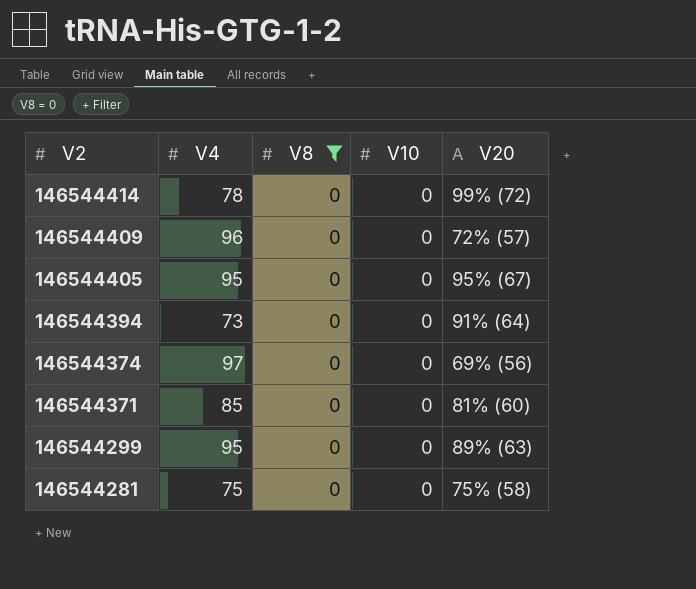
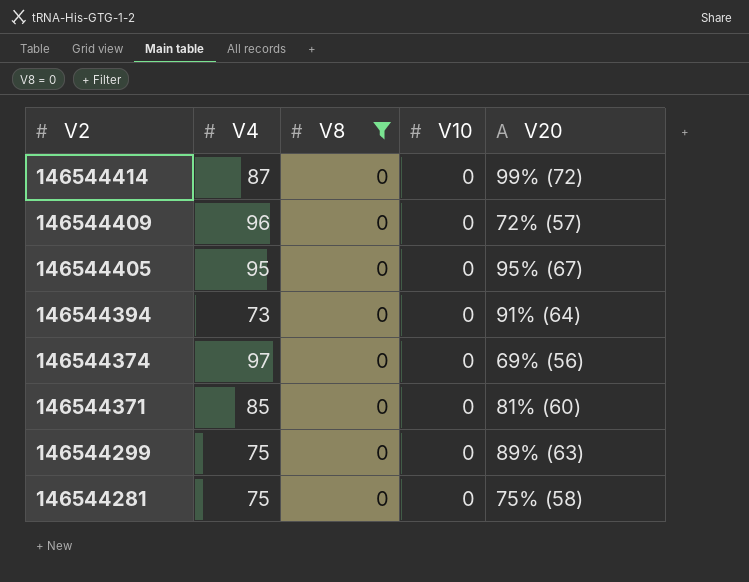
146544414 | V4: 78 -> 87
146544299 | V4: 95 -> 75

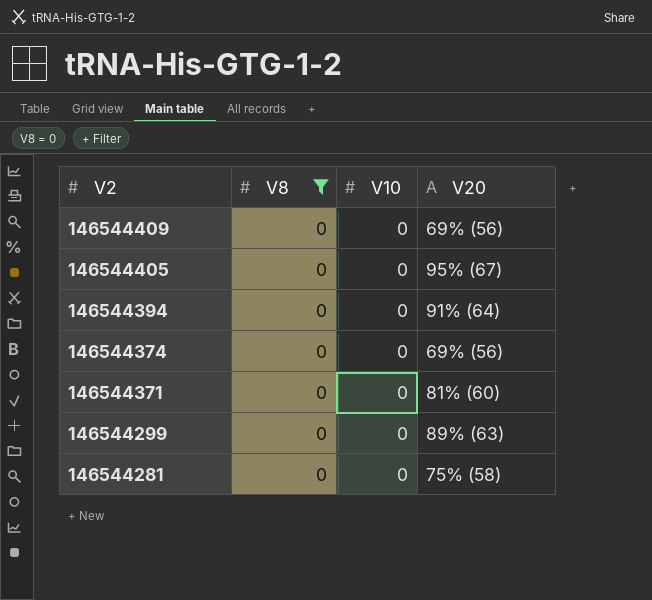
column V4 | position: 2 -> none
row 146544414: 87 | 0 | 0 | 99% (72) -> none
146544409 | V20: 72% (57) -> 69% (56)

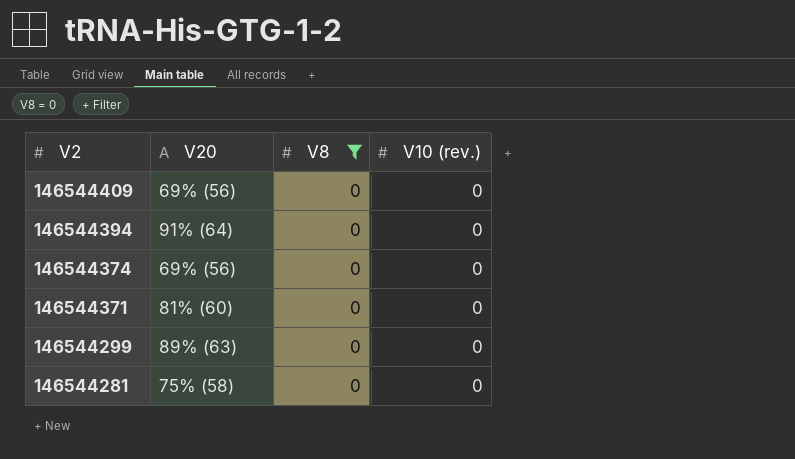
column V20 | position: 4 -> 2
column name: V10 -> V10 (rev.)
row 146544405: 0 | 0 | 95% (67) -> none

